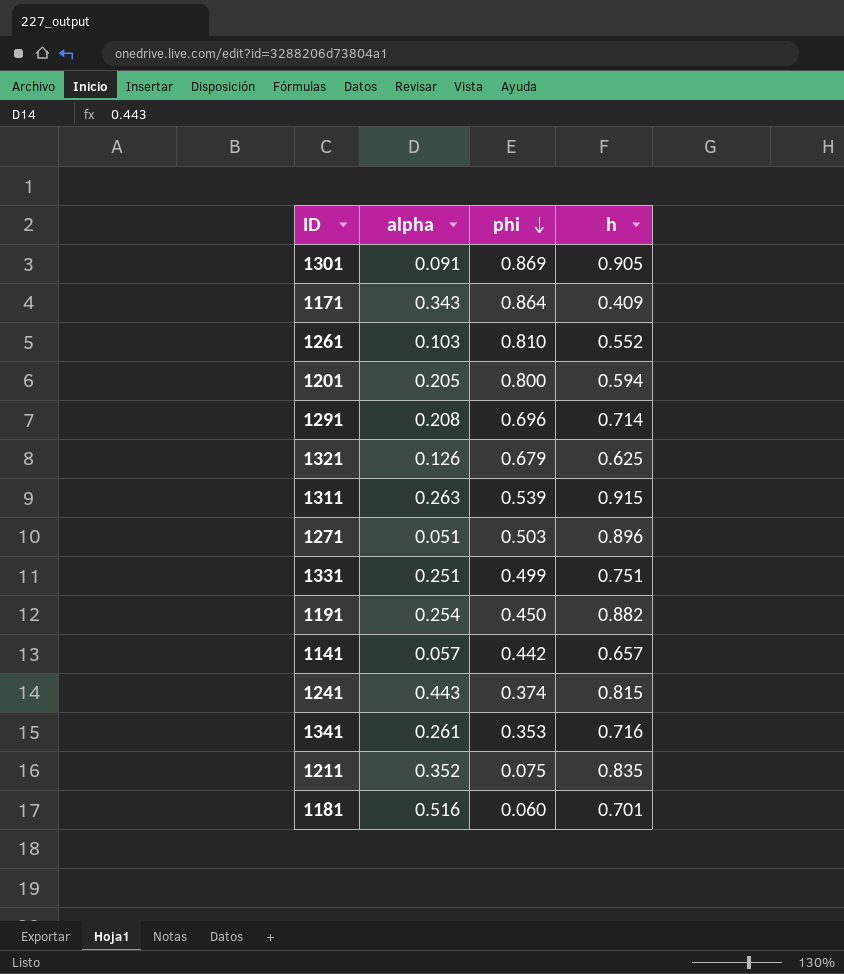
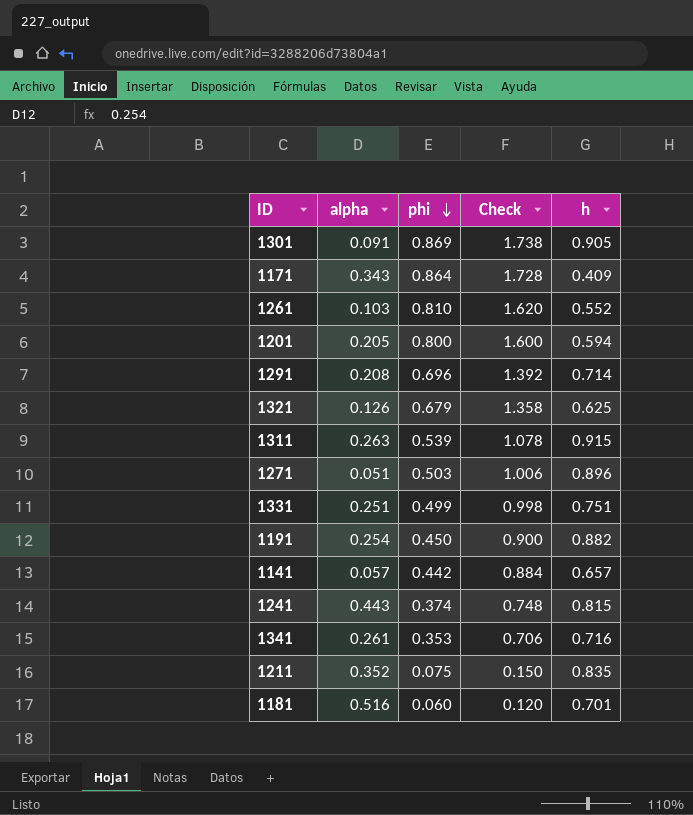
column Check | formula: none -> [phi] * 2

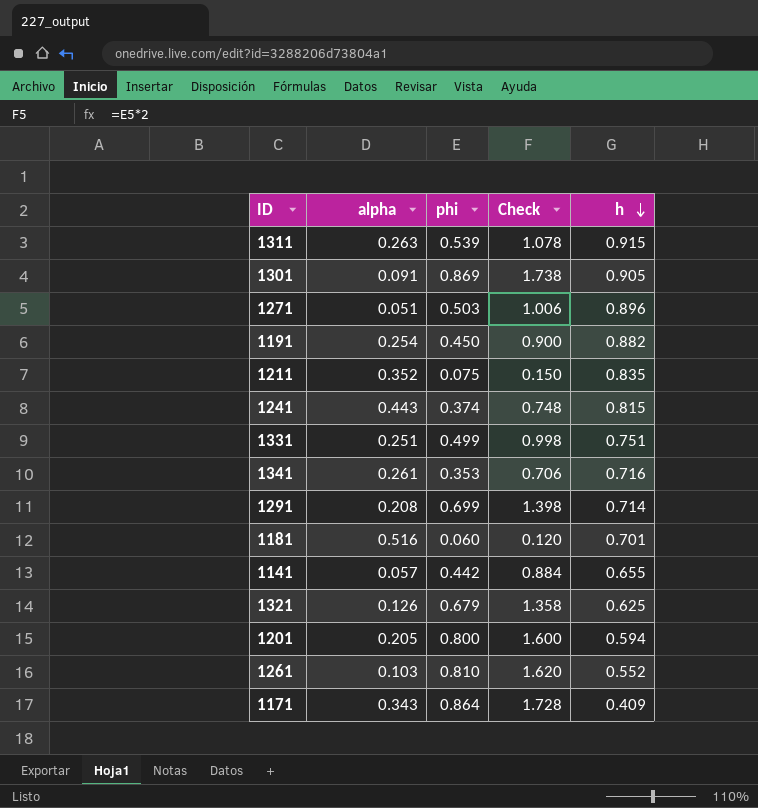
row order: phi descending -> h descending
1291 | phi: 0.696 -> 0.699
1291 | Check: 1.392 -> 1.398
1141 | h: 0.657 -> 0.655

